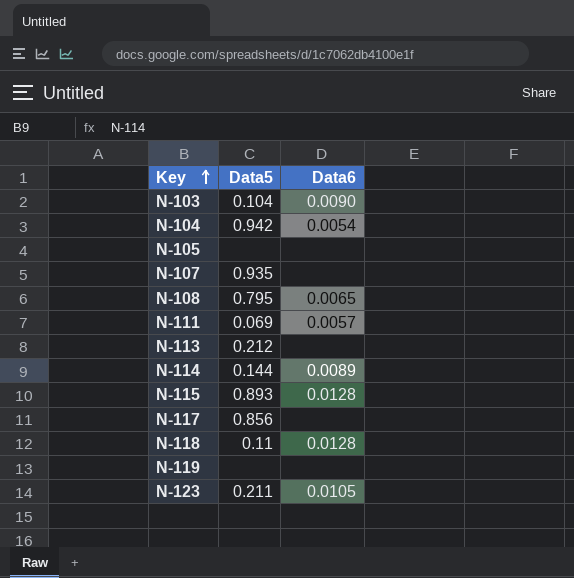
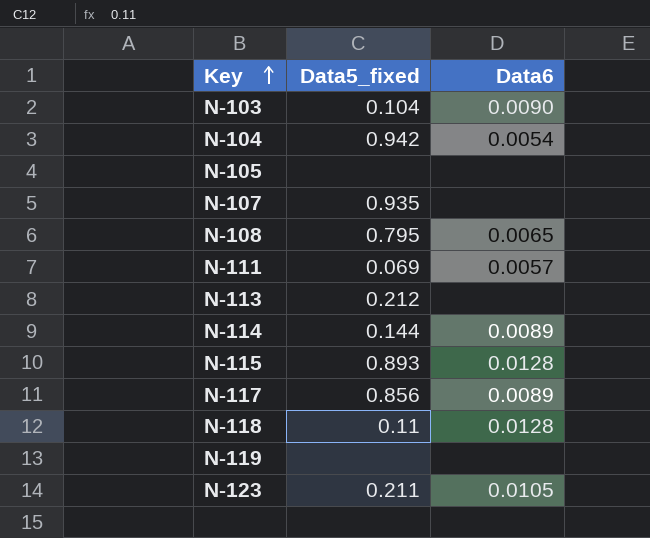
column name: Data5 -> Data5_fixed
N-117 | Data6: none -> 0.0089

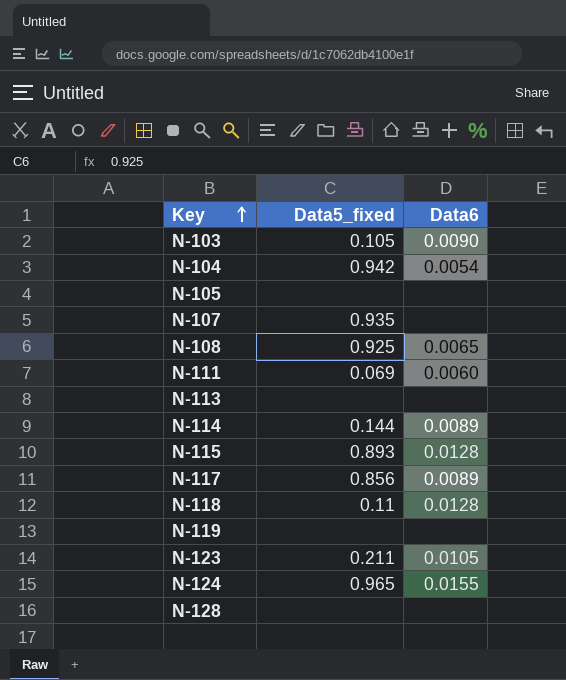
N-103 | Data5_fixed: 0.104 -> 0.105
N-108 | Data5_fixed: 0.795 -> 0.925
N-111 | Data6: 0.0057 -> 0.0060
N-113 | Data5_fixed: 0.212 -> none
row N-124: none -> 0.965 | 0.0155
row N-128: none -> none | none

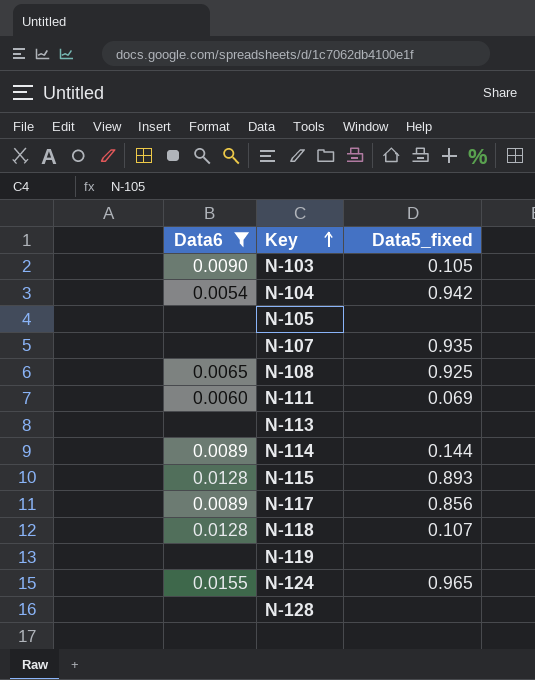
filter: none -> Data6 != 0.0105
column Data6 | position: 3 -> 1
N-118 | Data5_fixed: 0.11 -> 0.107

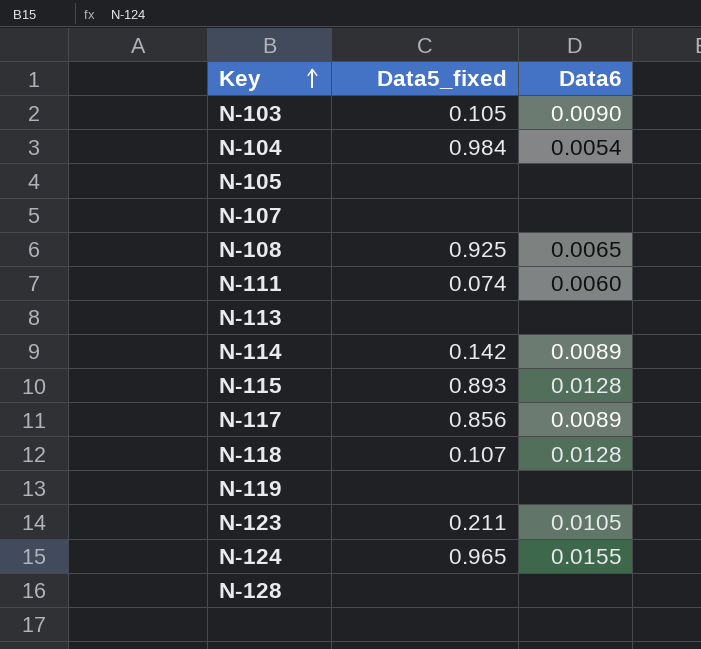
filter: Data6 != 0.0105 -> none
column Data6 | position: 1 -> 3
N-104 | Data5_fixed: 0.942 -> 0.984
N-107 | Data5_fixed: 0.935 -> none
N-111 | Data5_fixed: 0.069 -> 0.074
N-114 | Data5_fixed: 0.144 -> 0.142

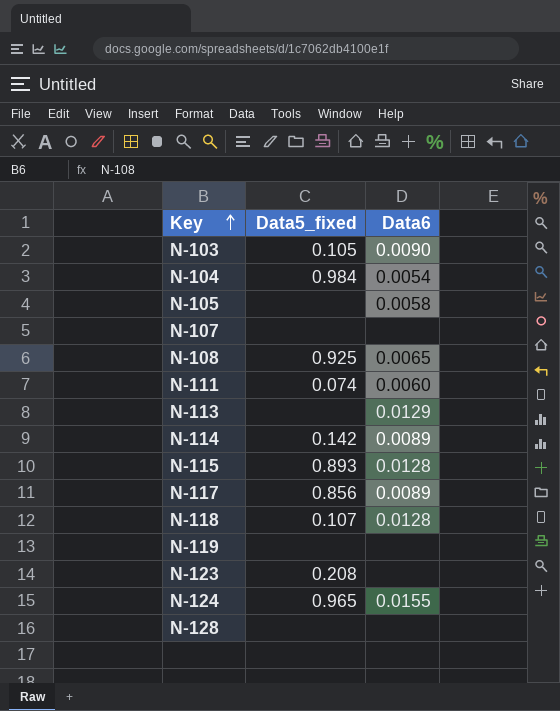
N-105 | Data6: none -> 0.0058
N-113 | Data6: none -> 0.0129
N-123 | Data5_fixed: 0.211 -> 0.208
N-123 | Data6: 0.0105 -> none

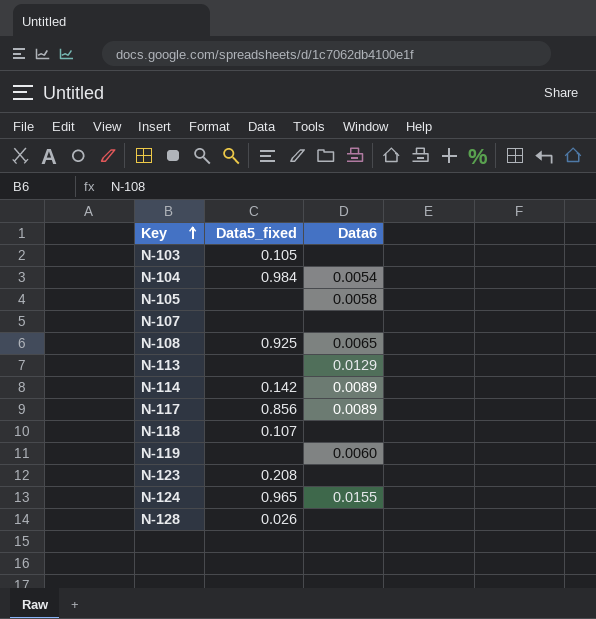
row N-111: 0.074 | 0.0060 -> none
row N-115: 0.893 | 0.0128 -> none
N-103 | Data6: 0.0090 -> none
N-118 | Data6: 0.0128 -> none
N-119 | Data6: none -> 0.0060
N-128 | Data5_fixed: none -> 0.026

